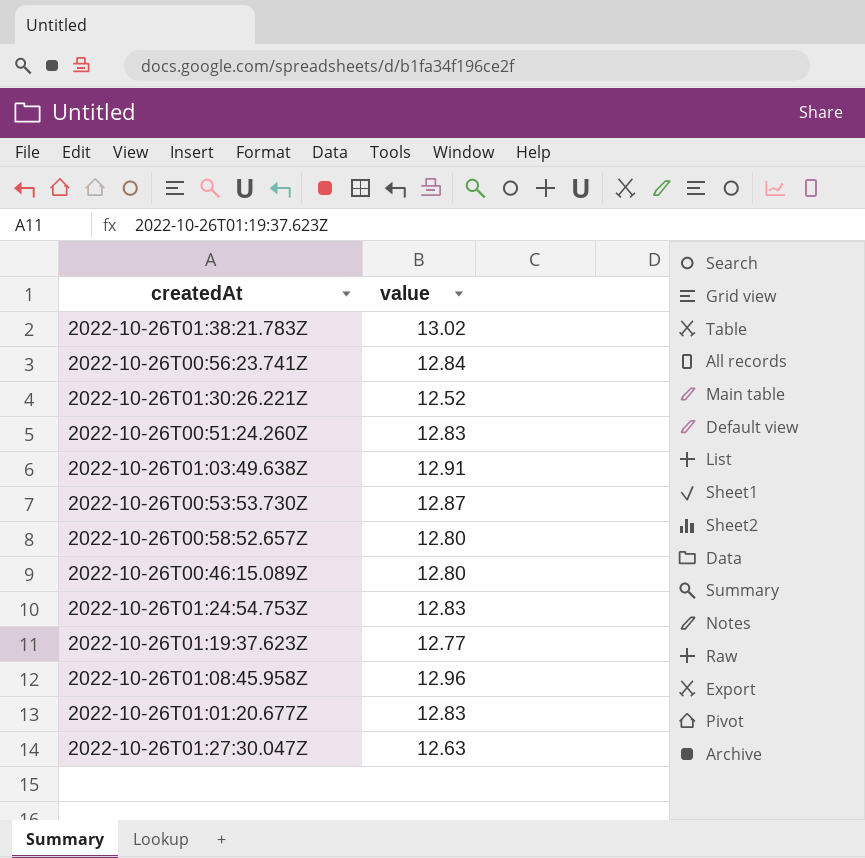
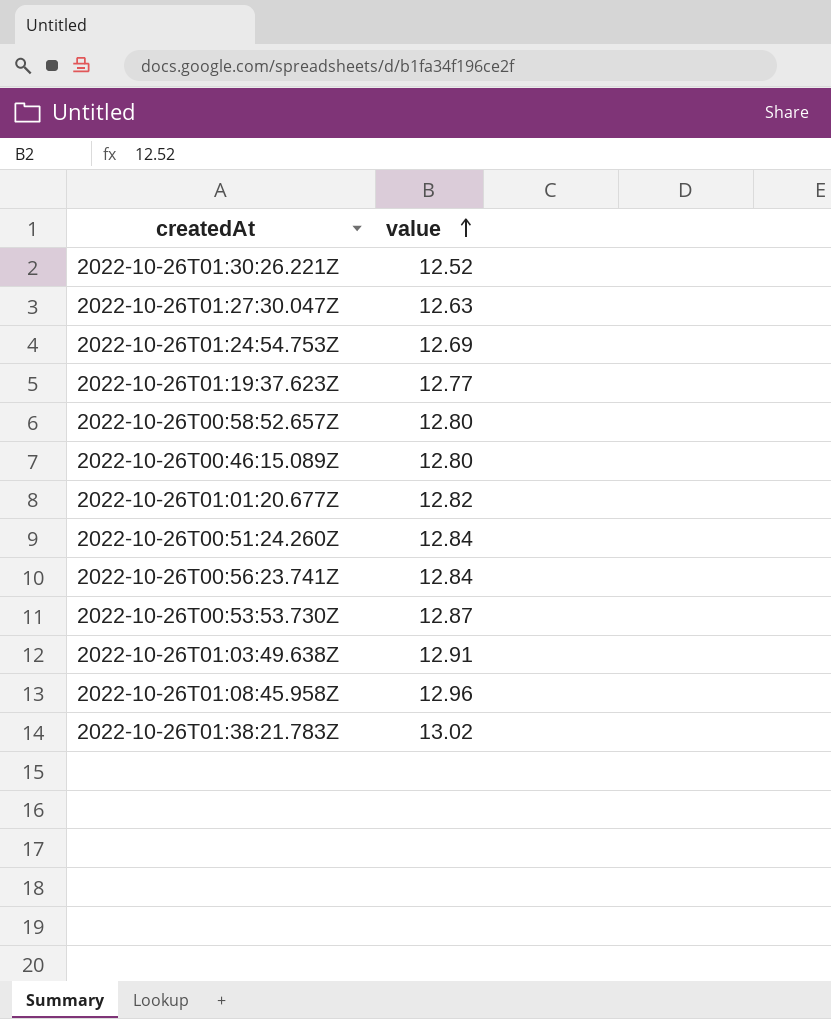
row order: none -> value ascending
2022-10-26T01:24:54.753Z | value: 12.83 -> 12.69
2022-10-26T01:01:20.677Z | value: 12.83 -> 12.82
2022-10-26T00:51:24.260Z | value: 12.83 -> 12.84

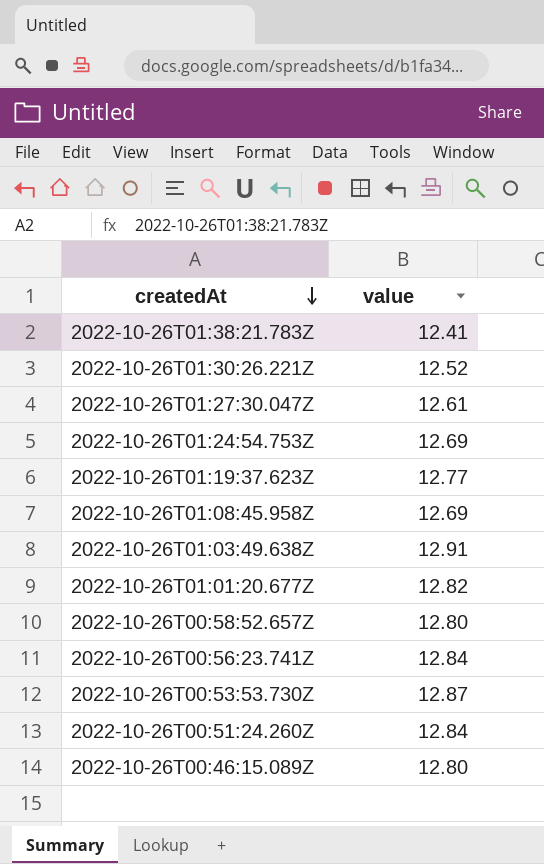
row order: value ascending -> createdAt descending
2022-10-26T01:38:21.783Z | value: 13.02 -> 12.41
2022-10-26T01:27:30.047Z | value: 12.63 -> 12.61
2022-10-26T01:08:45.958Z | value: 12.96 -> 12.69

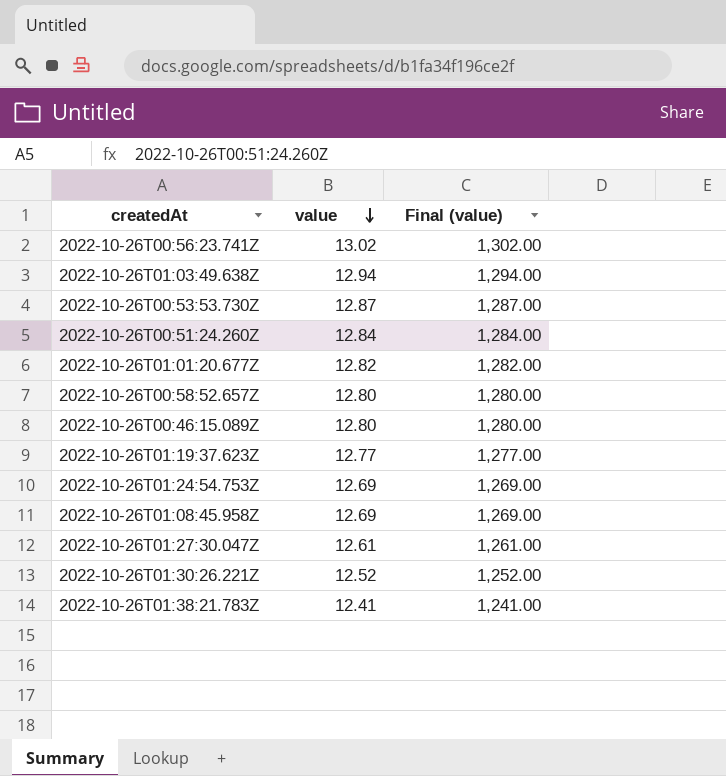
row order: createdAt descending -> value descending
column Final (value) | formula: none -> [value] * 100
2022-10-26T00:56:23.741Z | value: 12.84 -> 13.02
2022-10-26T01:03:49.638Z | value: 12.91 -> 12.94

